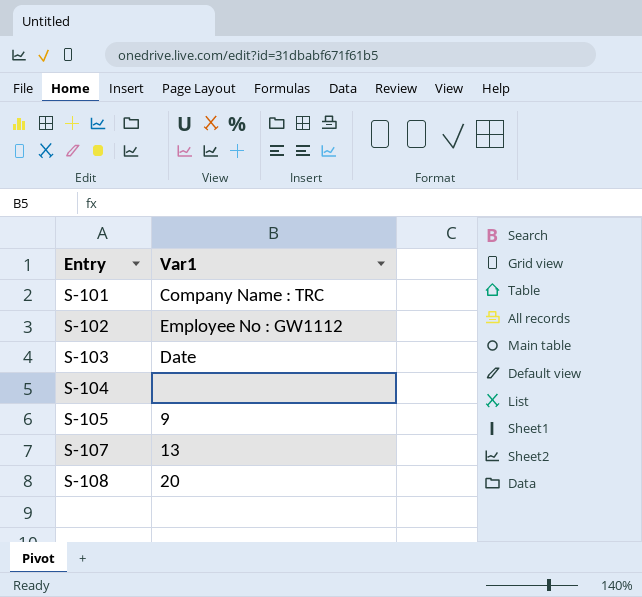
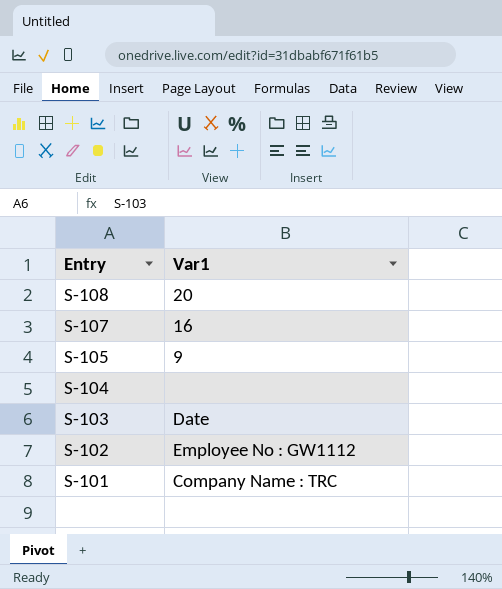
row order: Entry ascending -> Entry descending
S-107 | Var1: 13 -> 16

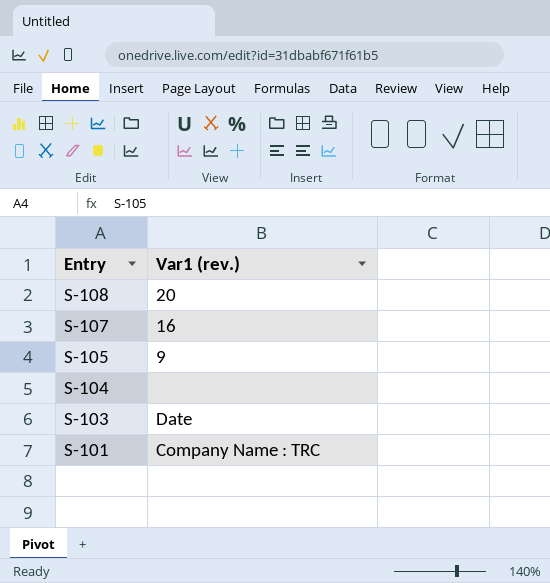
column name: Var1 -> Var1 (rev.)
row S-102: Employee No : GW1112 -> none

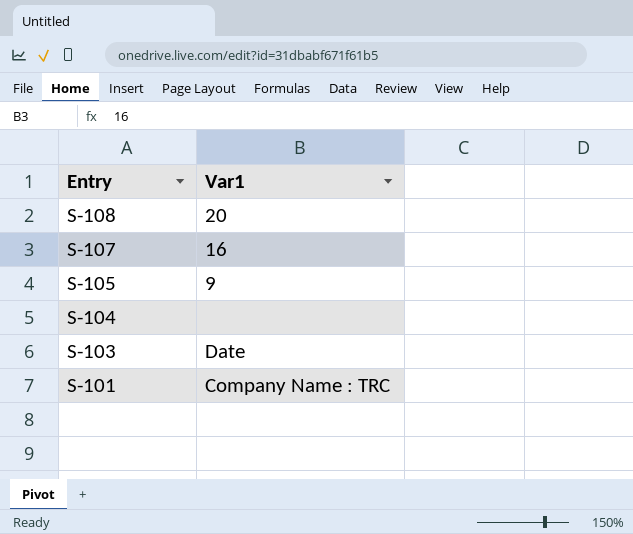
column name: Var1 (rev.) -> Var1

